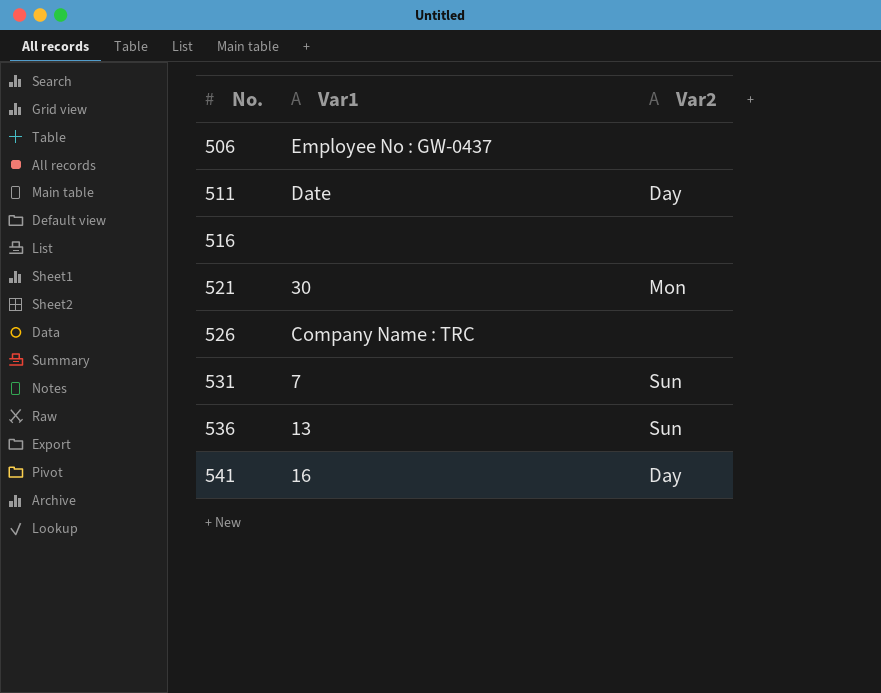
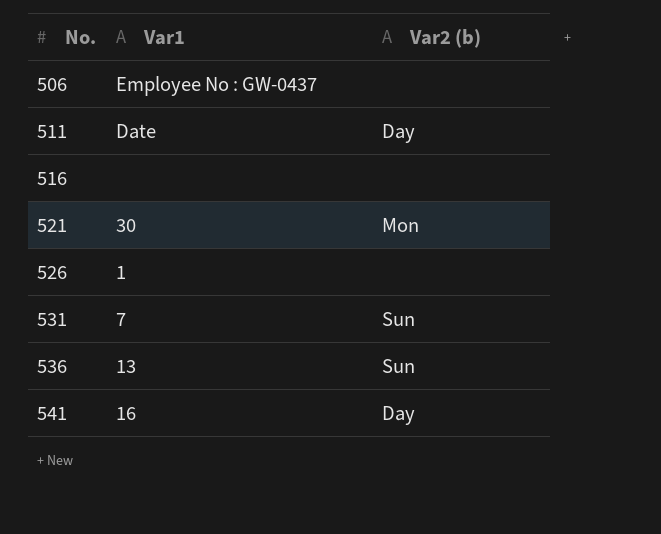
column name: Var2 -> Var2 (b)
526 | Var1: Company Name : TRC -> 1

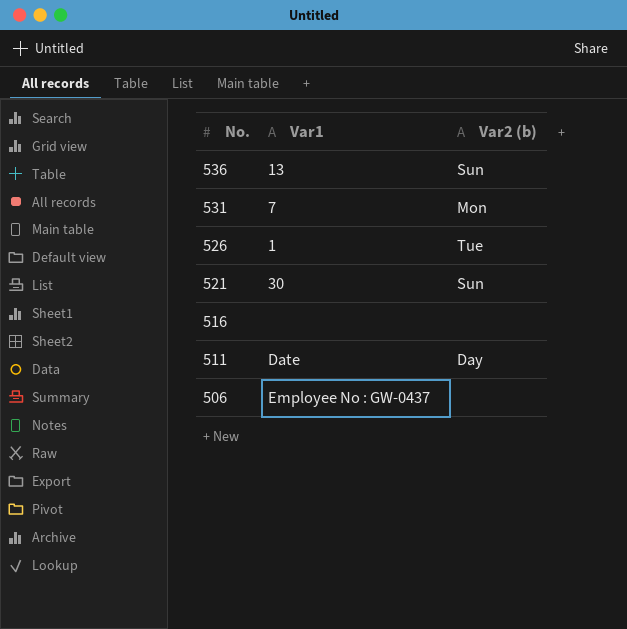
row order: No. ascending -> No. descending
row 541: 16 | Day -> none
531 | Var2 (b): Sun -> Mon
526 | Var2 (b): none -> Tue
521 | Var2 (b): Mon -> Sun

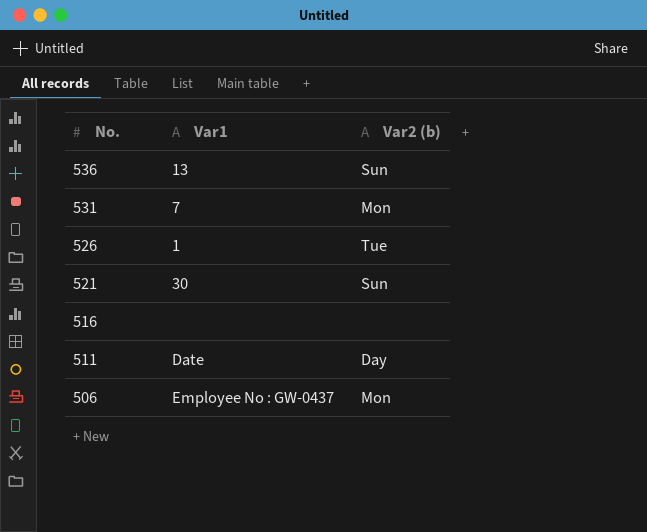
506 | Var2 (b): none -> Mon

